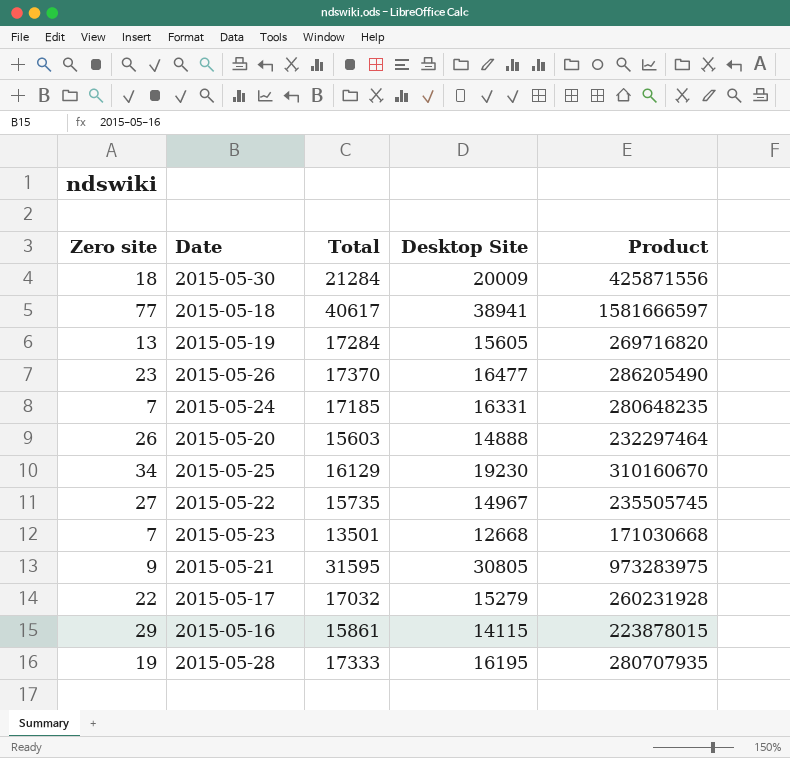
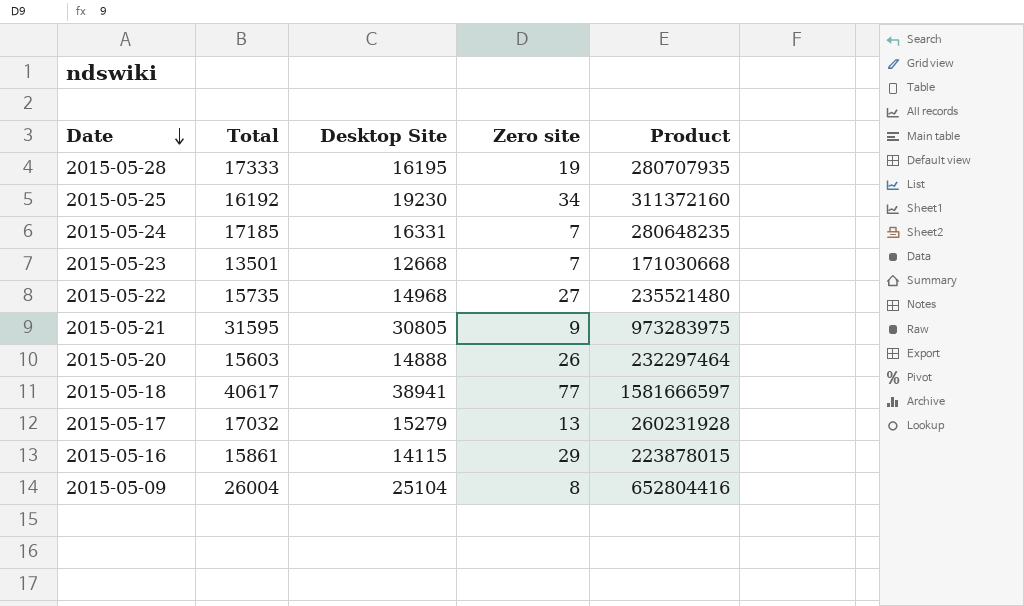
row order: none -> Date descending
column Zero site | position: 1 -> 4
row 2015-05-30: 18 | 21284 | 20009 | 425871556 -> none
row 2015-05-19: 13 | 17284 | 15605 | 269716820 -> none
row 2015-05-26: 23 | 17370 | 16477 | 286205490 -> none
2015-05-25 | Total: 16129 -> 16192
2015-05-25 | Product: 310160670 -> 311372160
2015-05-22 | Desktop Site: 14967 -> 14968
2015-05-22 | Product: 235505745 -> 235521480
2015-05-17 | Zero site: 22 -> 13
row 2015-05-09: none -> 26004 | 25104 | 8 | 652804416

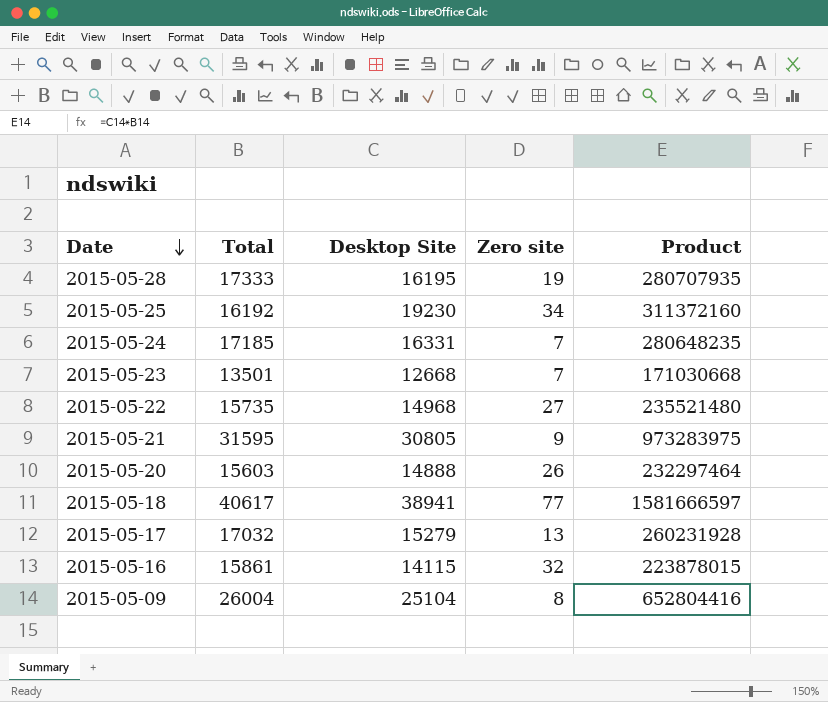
2015-05-16 | Zero site: 29 -> 32

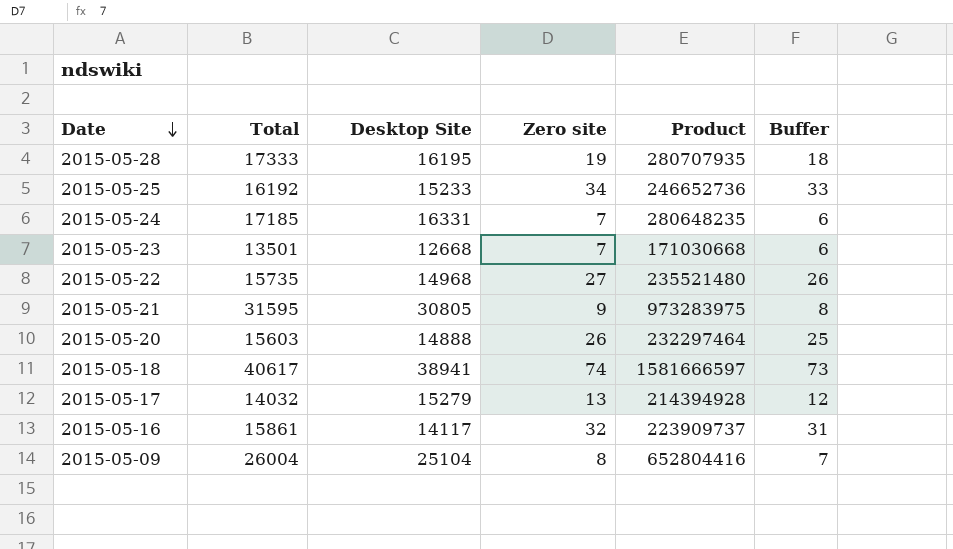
column Buffer | formula: none -> [Zero site] - 1
2015-05-25 | Desktop Site: 19230 -> 15233
2015-05-25 | Product: 311372160 -> 246652736
2015-05-18 | Zero site: 77 -> 74
2015-05-17 | Total: 17032 -> 14032
2015-05-17 | Product: 260231928 -> 214394928
2015-05-16 | Desktop Site: 14115 -> 14117
2015-05-16 | Product: 223878015 -> 223909737

